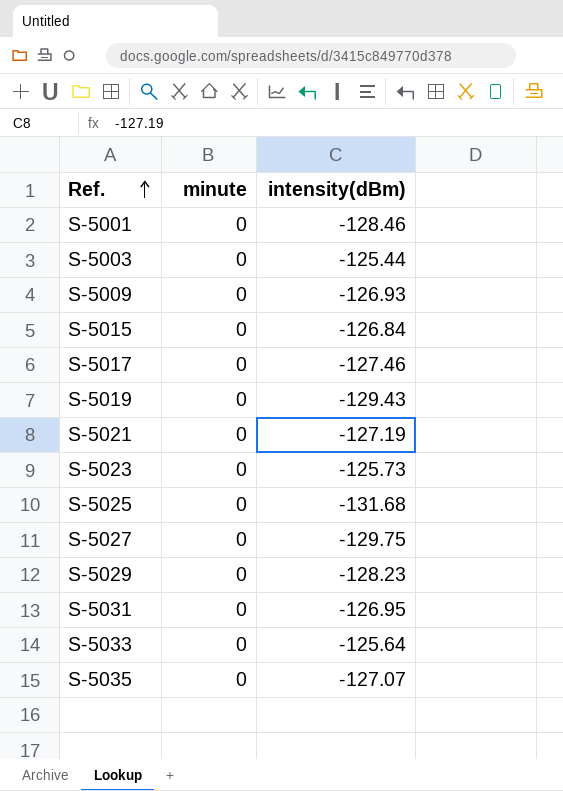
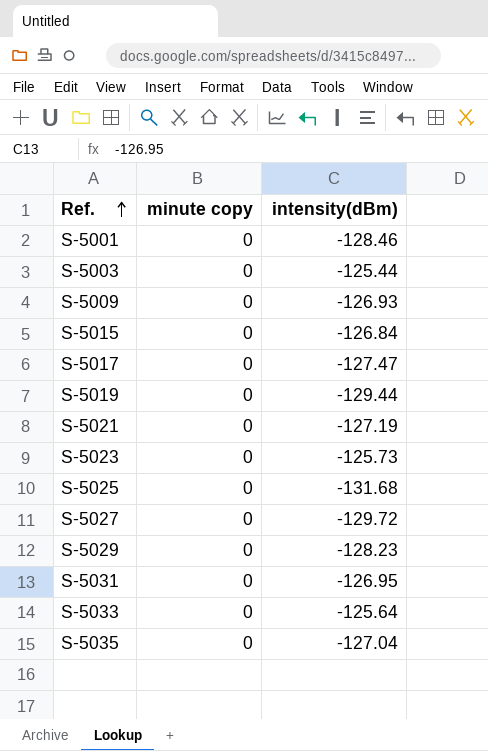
column name: minute -> minute copy
S-5017 | intensity(dBm): -127.46 -> -127.47
S-5019 | intensity(dBm): -129.43 -> -129.44
S-5027 | intensity(dBm): -129.75 -> -129.72
S-5035 | intensity(dBm): -127.07 -> -127.04

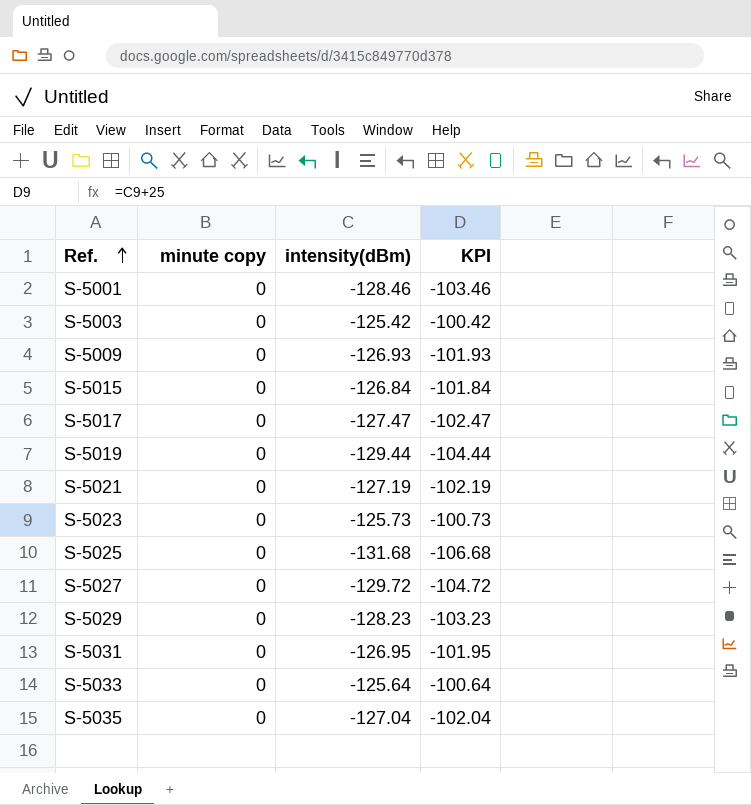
column KPI | formula: none -> [intensity(dBm)] + 25
S-5003 | intensity(dBm): -125.44 -> -125.42

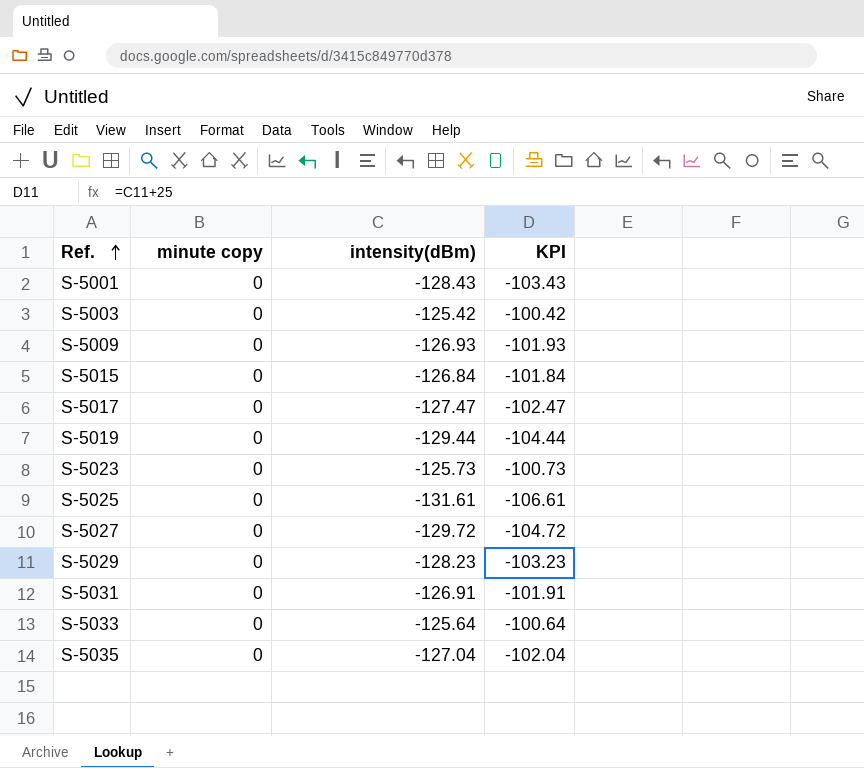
row S-5021: 0 | -127.19 | -102.19 -> none
S-5001 | intensity(dBm): -128.46 -> -128.43
S-5001 | KPI: -103.46 -> -103.43
S-5025 | intensity(dBm): -131.68 -> -131.61
S-5025 | KPI: -106.68 -> -106.61
S-5031 | intensity(dBm): -126.95 -> -126.91
S-5031 | KPI: -101.95 -> -101.91

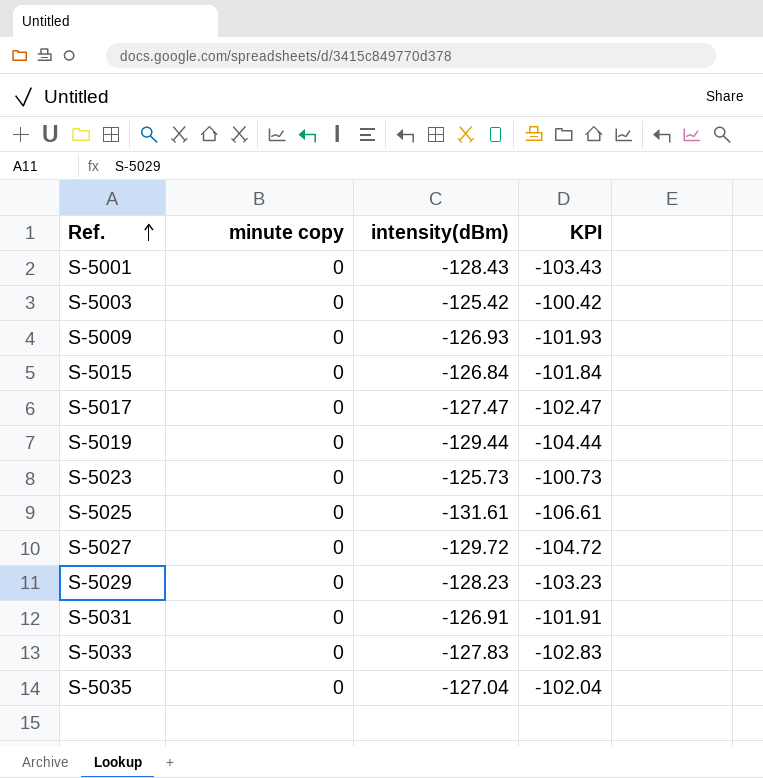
S-5033 | intensity(dBm): -125.64 -> -127.83
S-5033 | KPI: -100.64 -> -102.83

